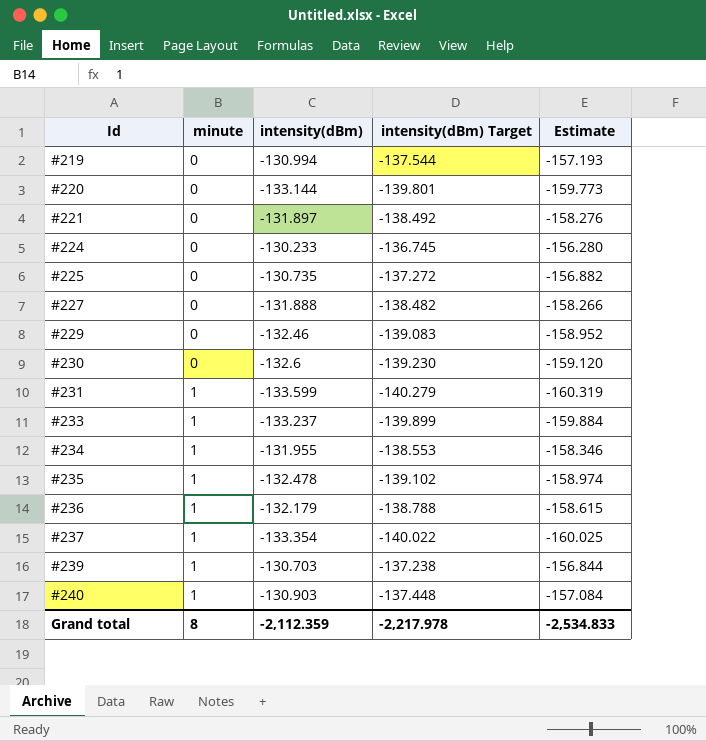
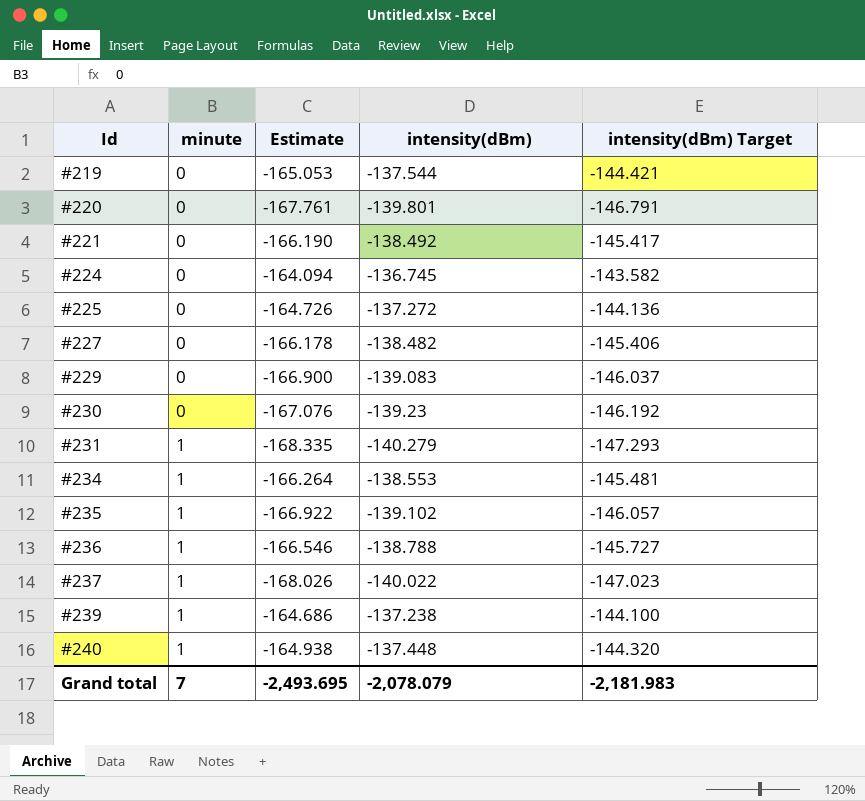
column Estimate | position: 5 -> 3
row #233: 1 | -133.237 | -139.899 | -159.884 -> none
#219 | Estimate: -157.193 -> -165.053
#219 | intensity(dBm): -130.994 -> -137.544
#219 | intensity(dBm) Target: -137.544 -> -144.421
#220 | Estimate: -159.773 -> -167.761
#220 | intensity(dBm): -133.144 -> -139.801
#220 | intensity(dBm) Target: -139.801 -> -146.791
#221 | Estimate: -158.276 -> -166.190
#221 | intensity(dBm): -131.897 -> -138.492
#221 | intensity(dBm) Target: -138.492 -> -145.417
#224 | Estimate: -156.280 -> -164.094
#224 | intensity(dBm): -130.233 -> -136.745
#224 | intensity(dBm) Target: -136.745 -> -143.582
#225 | Estimate: -156.882 -> -164.726
#225 | intensity(dBm): -130.735 -> -137.272
#225 | intensity(dBm) Target: -137.272 -> -144.136
#227 | Estimate: -158.266 -> -166.178
#227 | intensity(dBm): -131.888 -> -138.482
#227 | intensity(dBm) Target: -138.482 -> -145.406
#229 | Estimate: -158.952 -> -166.900
#229 | intensity(dBm): -132.46 -> -139.083
#229 | intensity(dBm) Target: -139.083 -> -146.037
#230 | Estimate: -159.120 -> -167.076
#230 | intensity(dBm): -132.6 -> -139.23
#230 | intensity(dBm) Target: -139.230 -> -146.192
#231 | Estimate: -160.319 -> -168.335
#231 | intensity(dBm): -133.599 -> -140.279
#231 | intensity(dBm) Target: -140.279 -> -147.293
#234 | Estimate: -158.346 -> -166.264
#234 | intensity(dBm): -131.955 -> -138.553
#234 | intensity(dBm) Target: -138.553 -> -145.481
#235 | Estimate: -158.974 -> -166.922
#235 | intensity(dBm): -132.478 -> -139.102
#235 | intensity(dBm) Target: -139.102 -> -146.057
#236 | Estimate: -158.615 -> -166.546
#236 | intensity(dBm): -132.179 -> -138.788
#236 | intensity(dBm) Target: -138.788 -> -145.727
#237 | Estimate: -160.025 -> -168.026
#237 | intensity(dBm): -133.354 -> -140.022
#237 | intensity(dBm) Target: -140.022 -> -147.023
#239 | Estimate: -156.844 -> -164.686
#239 | intensity(dBm): -130.703 -> -137.238
#239 | intensity(dBm) Target: -137.238 -> -144.100
#240 | Estimate: -157.084 -> -164.938
#240 | intensity(dBm): -130.903 -> -137.448
#240 | intensity(dBm) Target: -137.448 -> -144.320
Grand total | minute: 8 -> 7
Grand total | Estimate: -2,534.833 -> -2,493.695
Grand total | intensity(dBm): -2,112.359 -> -2,078.079
Grand total | intensity(dBm) Target: -2,217.978 -> -2,181.983

